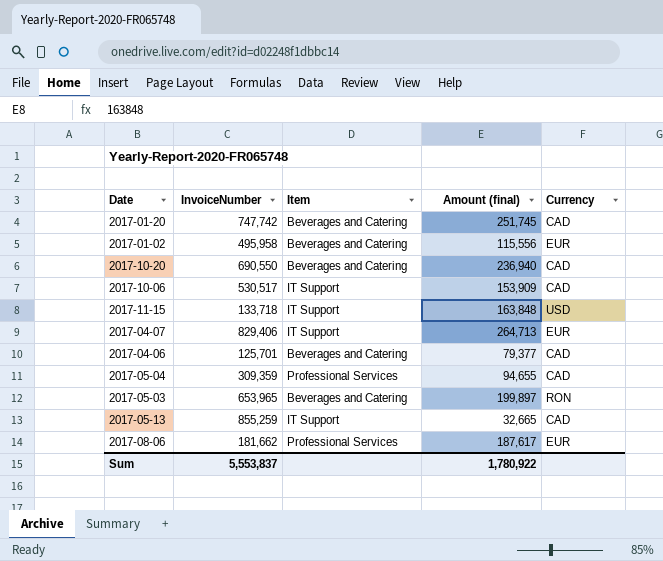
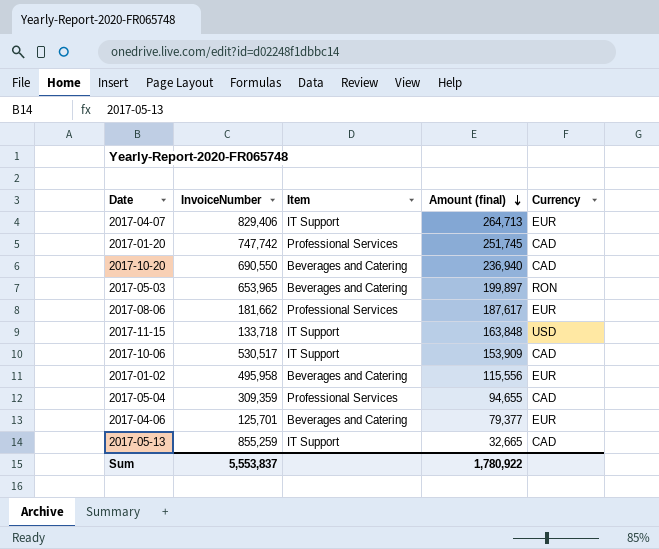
row order: none -> Amount (final) descending
2017-01-20 | Item: Beverages and Catering -> Professional Services
2017-04-06 | Currency: CAD -> EUR

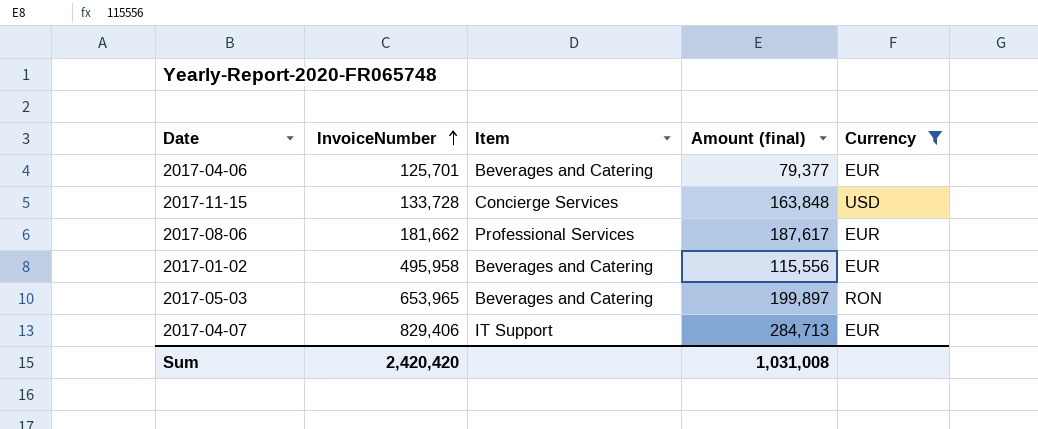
filter: none -> Currency != CAD
row order: Amount (final) descending -> InvoiceNumber ascending
2017-11-15 | InvoiceNumber: 133,718 -> 133,728
2017-11-15 | Item: IT Support -> Concierge Services
2017-04-07 | Amount (final): 264,713 -> 284,713
Sum | InvoiceNumber: 5,553,837 -> 2,420,420
Sum | Amount (final): 1,780,922 -> 1,031,008

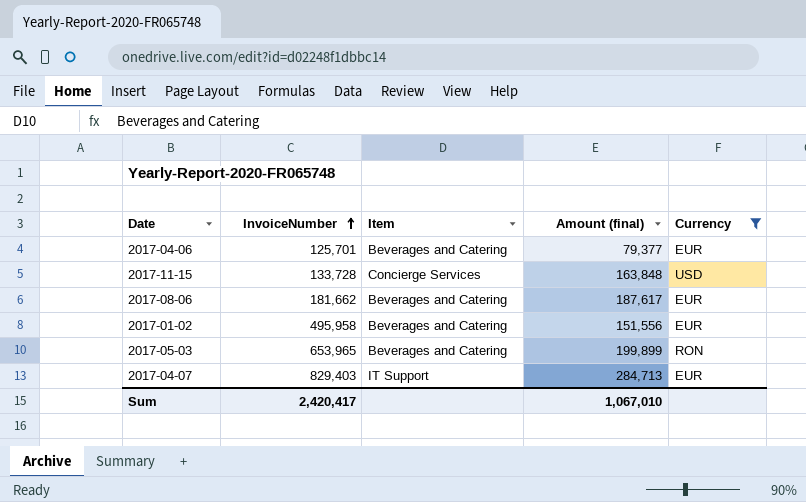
2017-08-06 | Item: Professional Services -> Beverages and Catering
2017-01-02 | Amount (final): 115,556 -> 151,556
2017-05-03 | Amount (final): 199,897 -> 199,899
2017-04-07 | InvoiceNumber: 829,406 -> 829,403
Sum | InvoiceNumber: 2,420,420 -> 2,420,417
Sum | Amount (final): 1,031,008 -> 1,067,010

